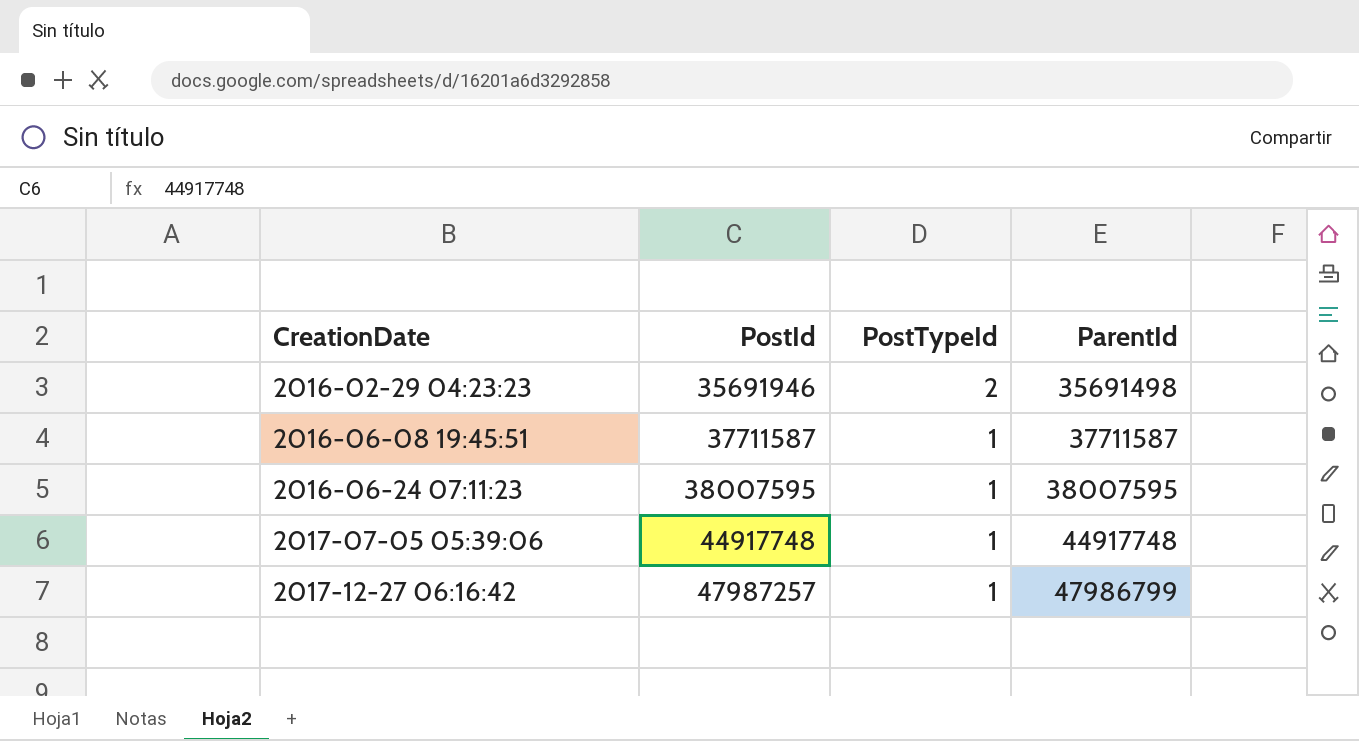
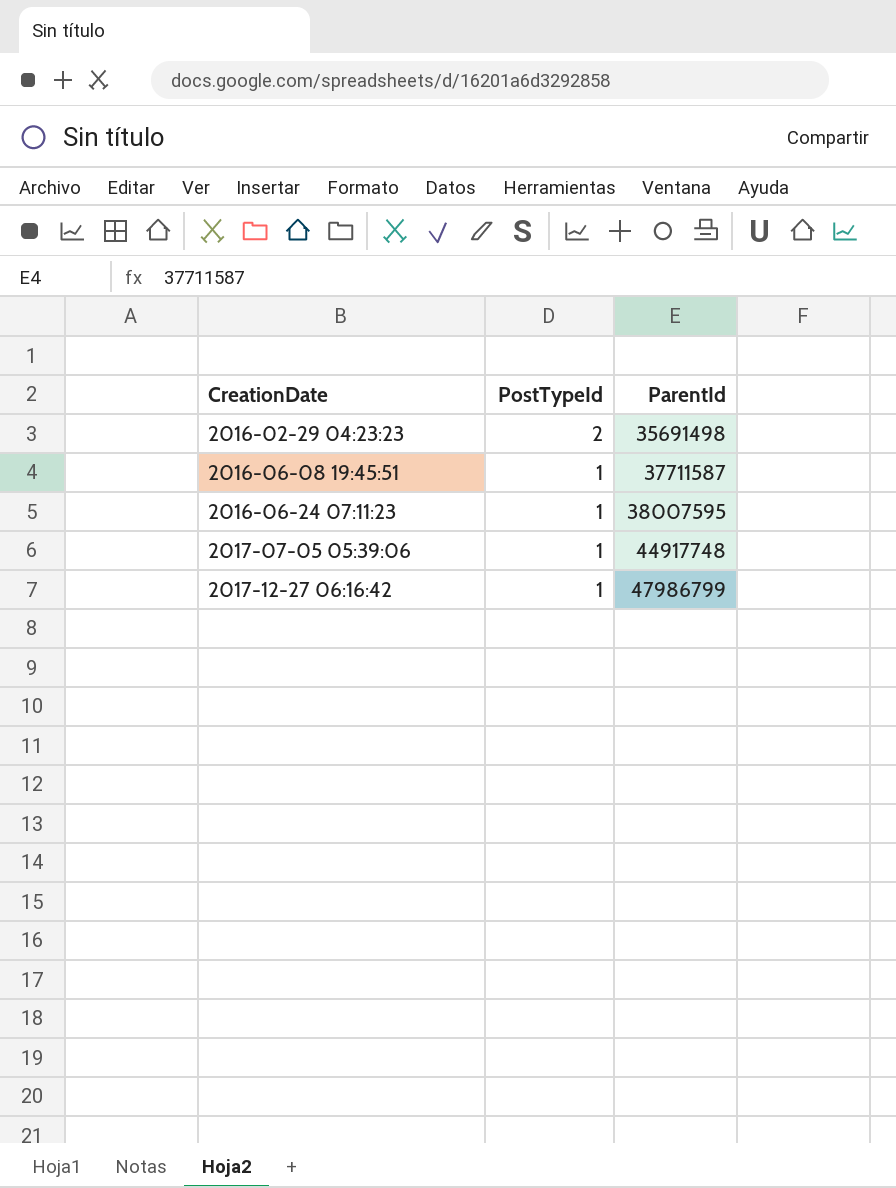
column PostId | position: 2 -> none

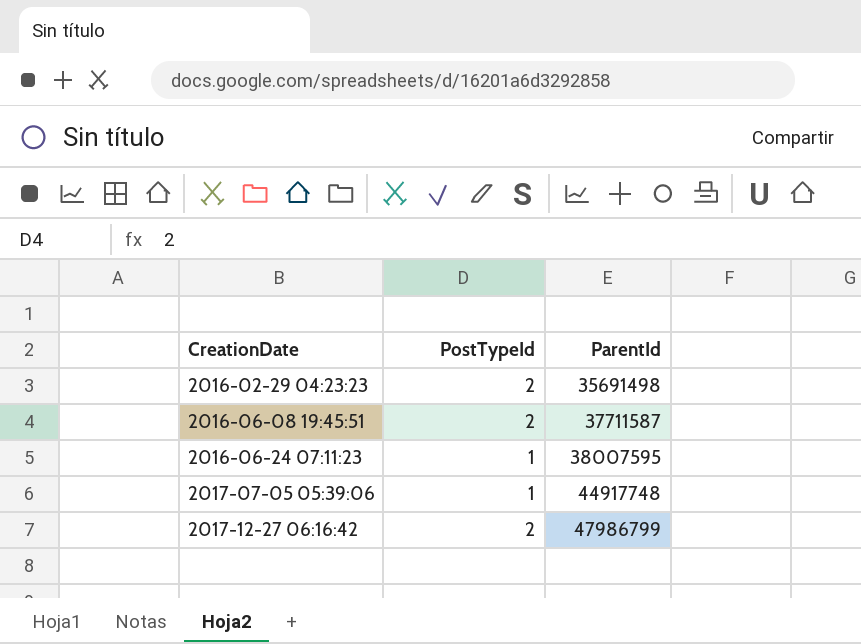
2016-06-08 19:45:51 | PostTypeId: 1 -> 2
2017-12-27 06:16:42 | PostTypeId: 1 -> 2

